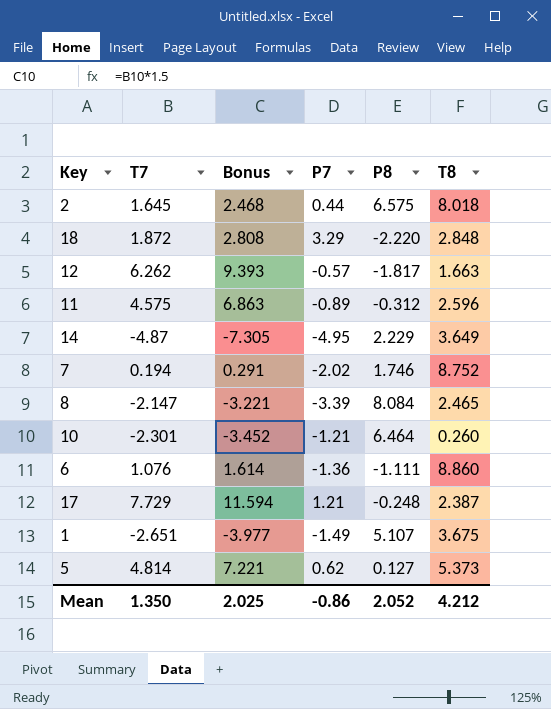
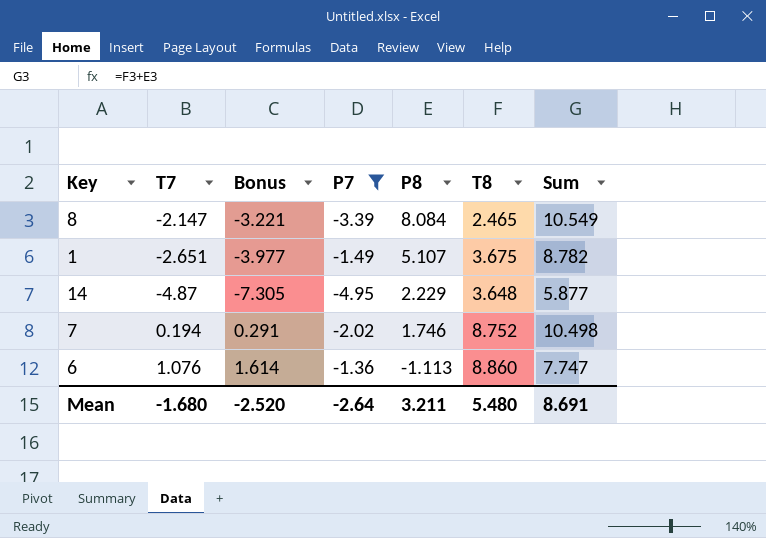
filter: none -> P7 <= -1.36
row order: none -> P8 descending
column Sum | formula: none -> [P8] + [T8]
14 | T8: 3.649 -> 3.648
6 | P8: -1.111 -> -1.113
Mean | T7: 1.350 -> -1.680
Mean | Bonus: 2.025 -> -2.520
Mean | P7: -0.86 -> -2.64
Mean | P8: 2.052 -> 3.211
Mean | T8: 4.212 -> 5.480

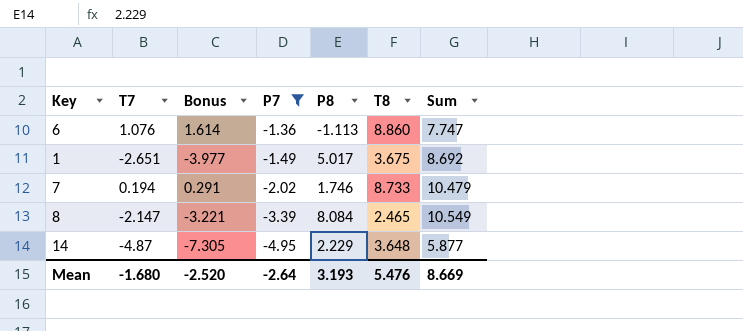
row order: P8 descending -> P7 descending
1 | P8: 5.107 -> 5.017
1 | Sum: 8.782 -> 8.692
7 | T8: 8.752 -> 8.733
7 | Sum: 10.498 -> 10.479
Mean | P8: 3.211 -> 3.193
Mean | T8: 5.480 -> 5.476
Mean | Sum: 8.691 -> 8.669

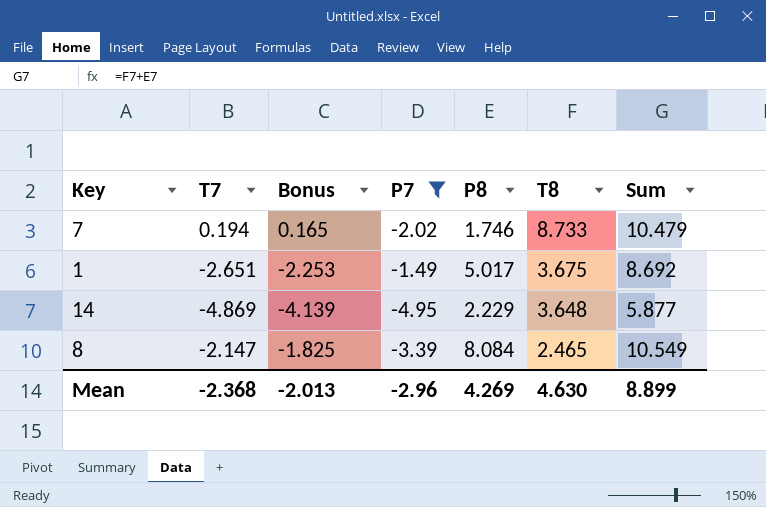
row order: P7 descending -> T8 descending
column Bonus | formula: [T7] * 1.5 -> [T7] * 0.85
row 6: 1.076 | 1.614 | -1.36 | -1.113 | 8.860 | 7.747 -> none
14 | T7: -4.87 -> -4.869
Mean | T7: -1.680 -> -2.368
Mean | Bonus: -2.520 -> -2.013
Mean | P7: -2.64 -> -2.96
Mean | P8: 3.193 -> 4.269
Mean | T8: 5.476 -> 4.630
Mean | Sum: 8.669 -> 8.899

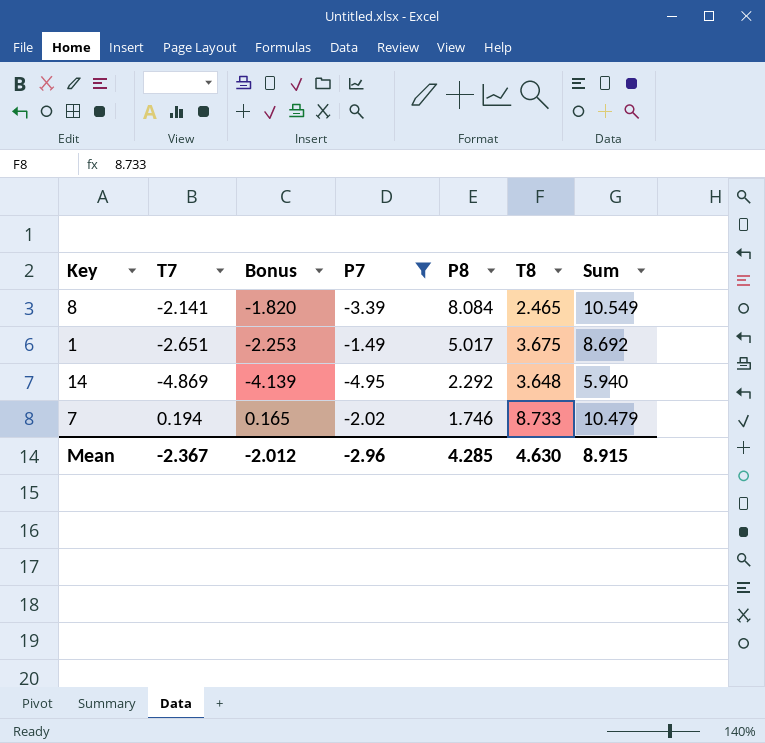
row order: T8 descending -> P8 descending
8 | T7: -2.147 -> -2.141
8 | Bonus: -1.825 -> -1.820
14 | P8: 2.229 -> 2.292
14 | Sum: 5.877 -> 5.940
Mean | T7: -2.368 -> -2.367
Mean | Bonus: -2.013 -> -2.012
Mean | P8: 4.269 -> 4.285
Mean | Sum: 8.899 -> 8.915

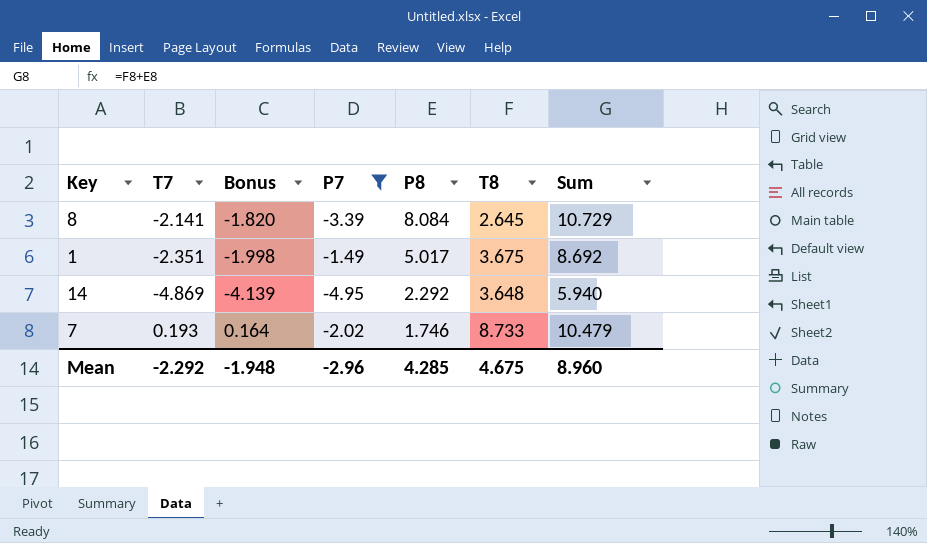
8 | T8: 2.465 -> 2.645
8 | Sum: 10.549 -> 10.729
1 | T7: -2.651 -> -2.351
1 | Bonus: -2.253 -> -1.998
7 | T7: 0.194 -> 0.193
7 | Bonus: 0.165 -> 0.164
Mean | T7: -2.367 -> -2.292
Mean | Bonus: -2.012 -> -1.948
Mean | T8: 4.630 -> 4.675
Mean | Sum: 8.915 -> 8.960

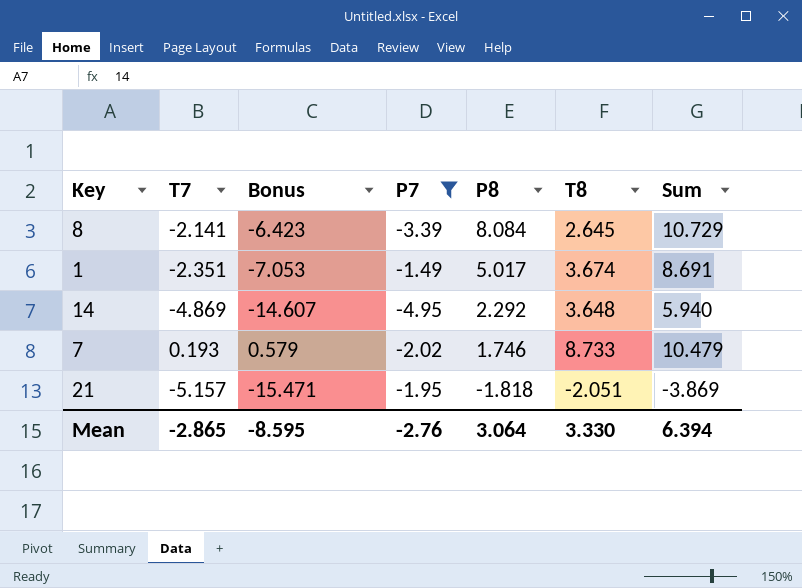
column Bonus | formula: [T7] * 0.85 -> [T7] * 3
1 | T8: 3.675 -> 3.674
1 | Sum: 8.692 -> 8.691
row 21: none -> -5.157 | -15.471 | -1.95 | -1.818 | -2.051 | -3.869
Mean | T7: -2.292 -> -2.865
Mean | Bonus: -1.948 -> -8.595
Mean | P7: -2.96 -> -2.76
Mean | P8: 4.285 -> 3.064
Mean | T8: 4.675 -> 3.330
Mean | Sum: 8.960 -> 6.394

